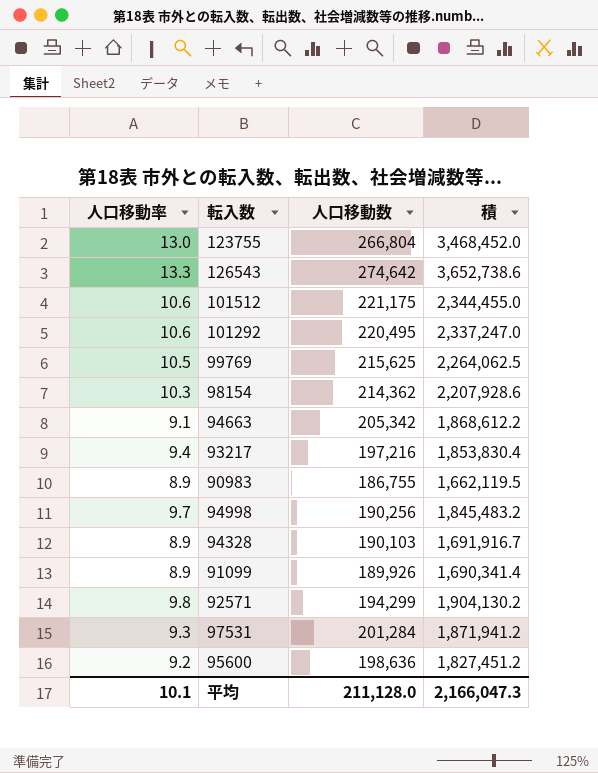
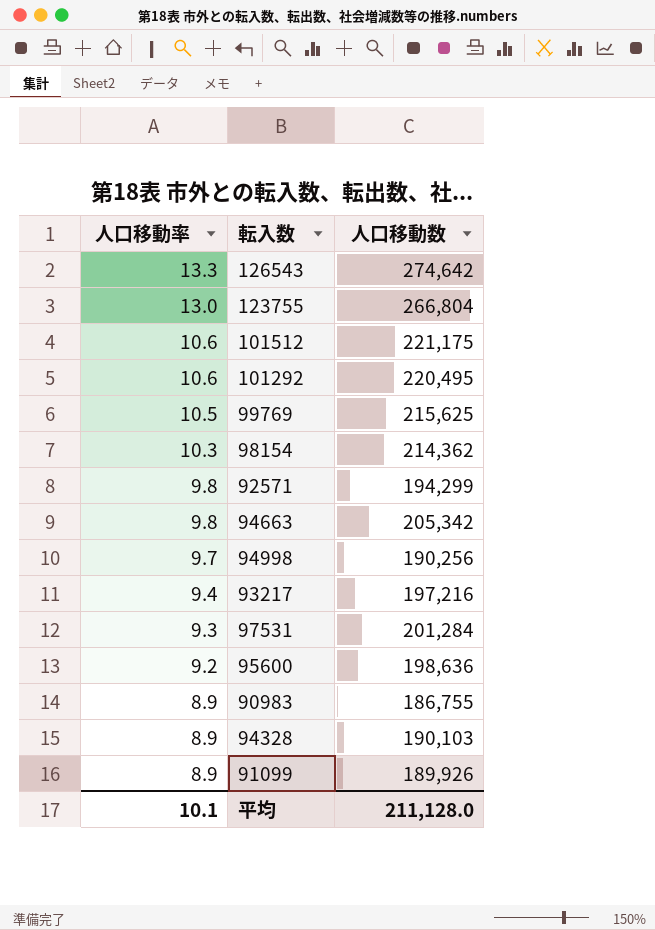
row order: none -> 人口移動率 descending
column 積 | formula: [人口移動率] * [人口移動数] -> none
94663 | 人口移動率: 9.1 -> 9.8

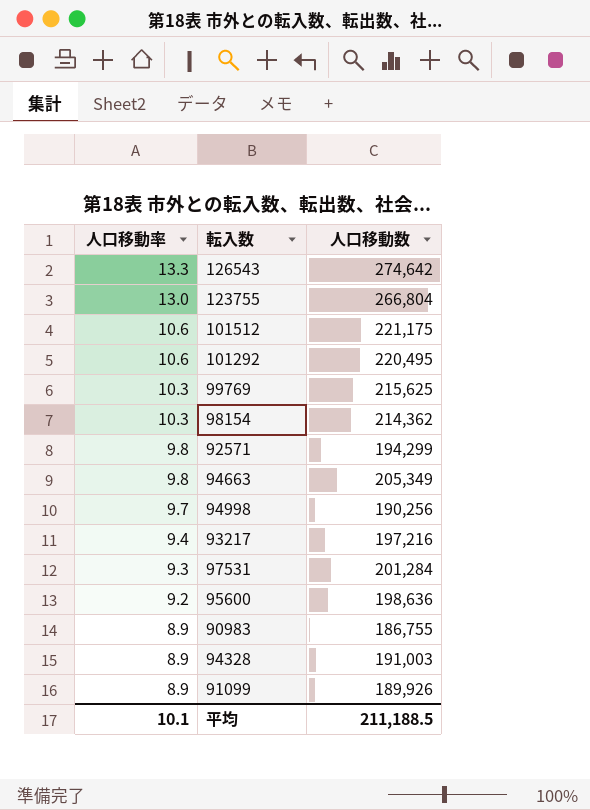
99769 | 人口移動率: 10.5 -> 10.3
94663 | 人口移動数: 205,342 -> 205,349
94328 | 人口移動数: 190,103 -> 191,003
平均 | 人口移動数: 211,128.0 -> 211,188.5

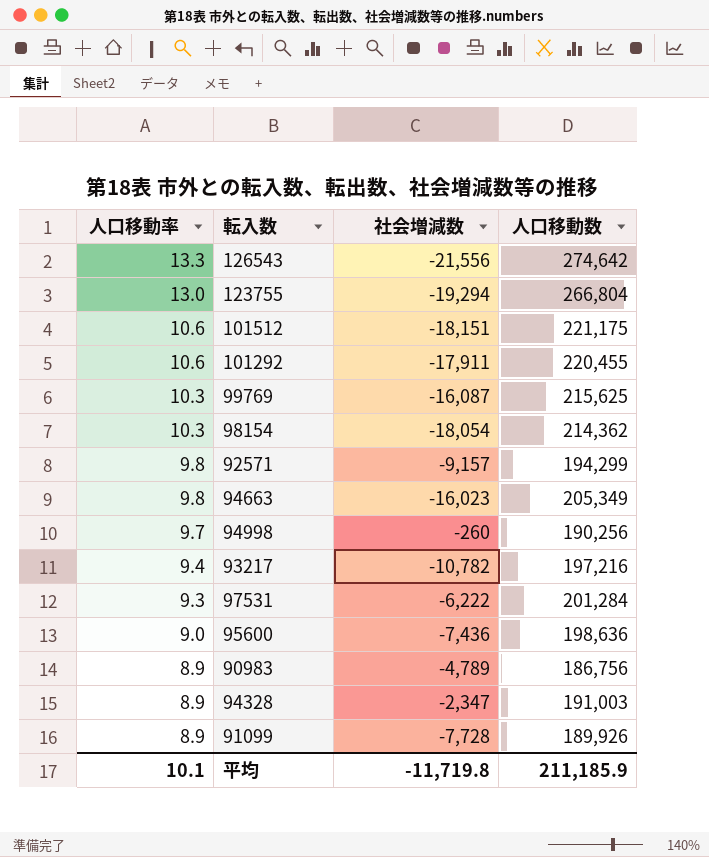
column 社会増減数 | position: none -> 3
101292 | 人口移動数: 220,495 -> 220,455
95600 | 人口移動率: 9.2 -> 9.0
90983 | 人口移動数: 186,755 -> 186,756
平均 | 人口移動数: 211,188.5 -> 211,185.9

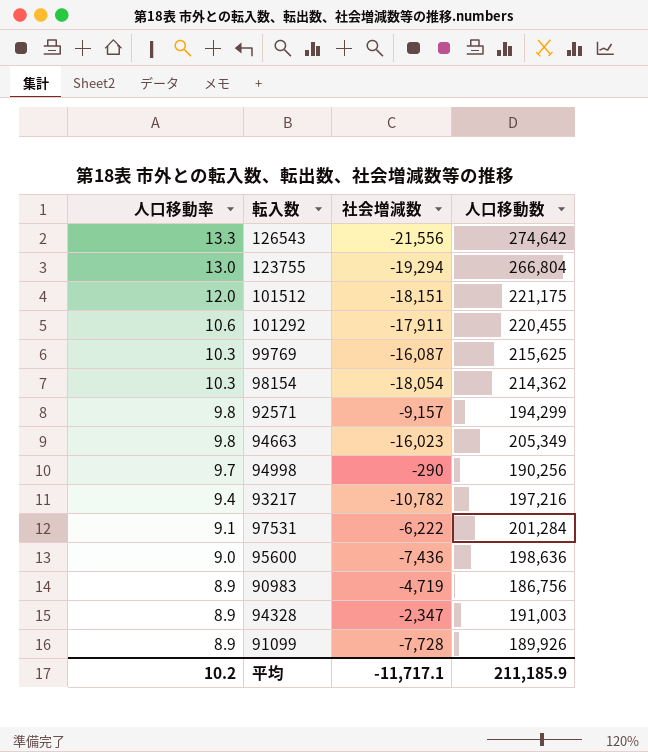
101512 | 人口移動率: 10.6 -> 12.0
94998 | 社会増減数: -260 -> -290
97531 | 人口移動率: 9.3 -> 9.1
90983 | 社会増減数: -4,789 -> -4,719
平均 | 人口移動率: 10.1 -> 10.2
平均 | 社会増減数: -11,719.8 -> -11,717.1

